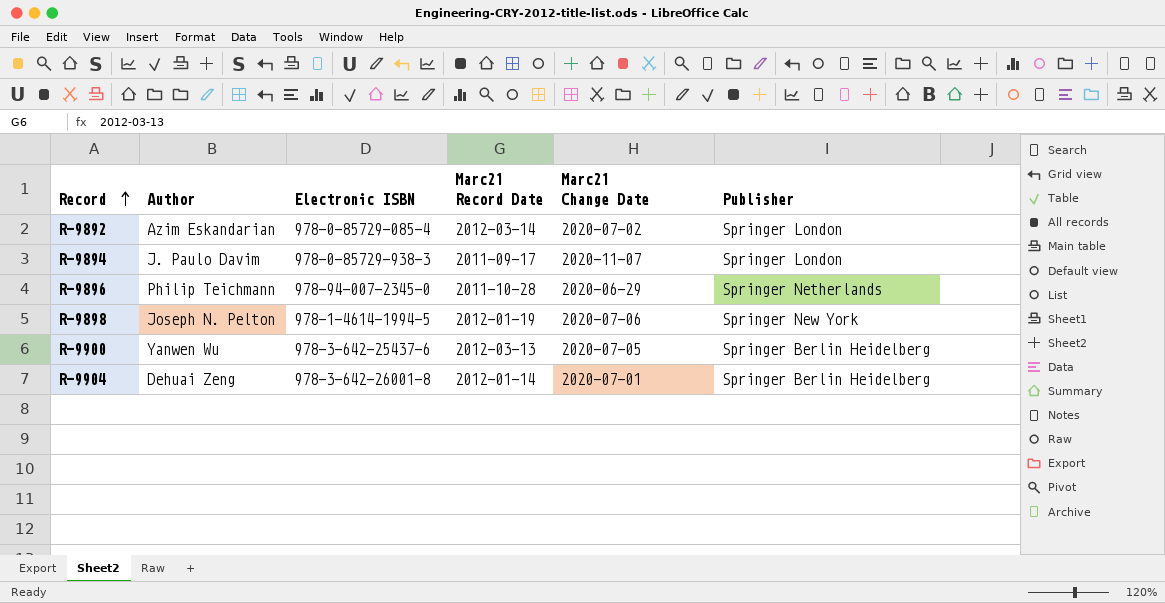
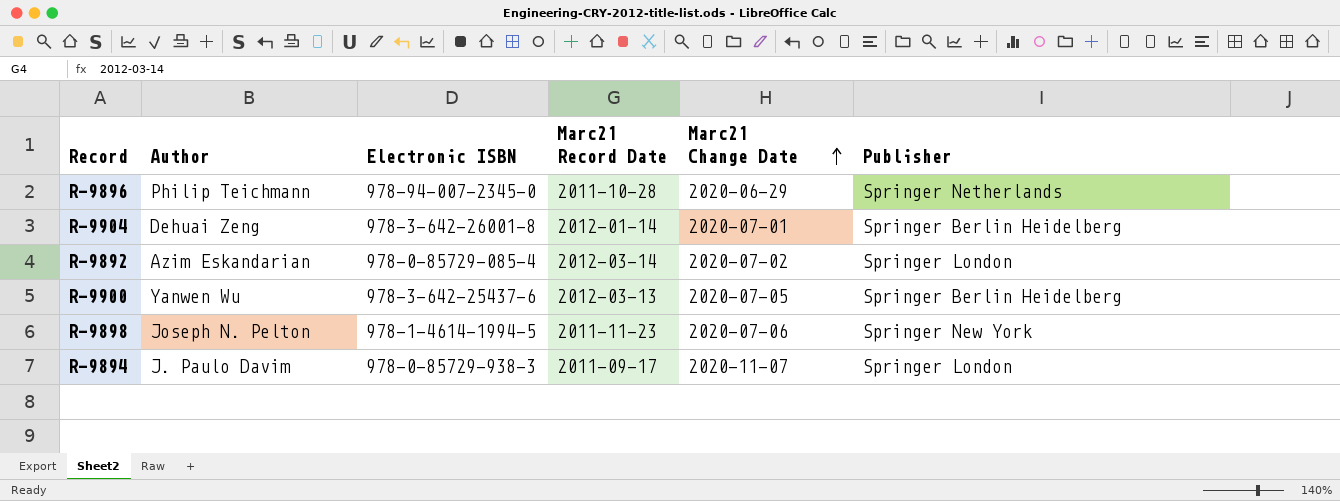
row order: Record ascending -> Marc21 Change Date ascending
R-9898 | Marc21 Record Date: 2012-01-19 -> 2011-11-23

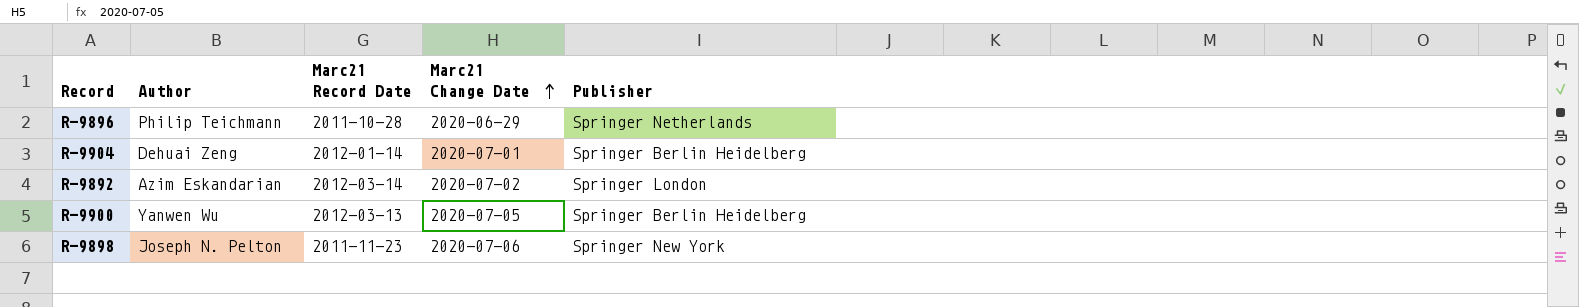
column Electronic ISBN | position: 3 -> none
row R-9894: J. Paulo Davim | 978-0-85729-938-3 | 2011-09-17 | 2020-11-07 | Springer London -> none

